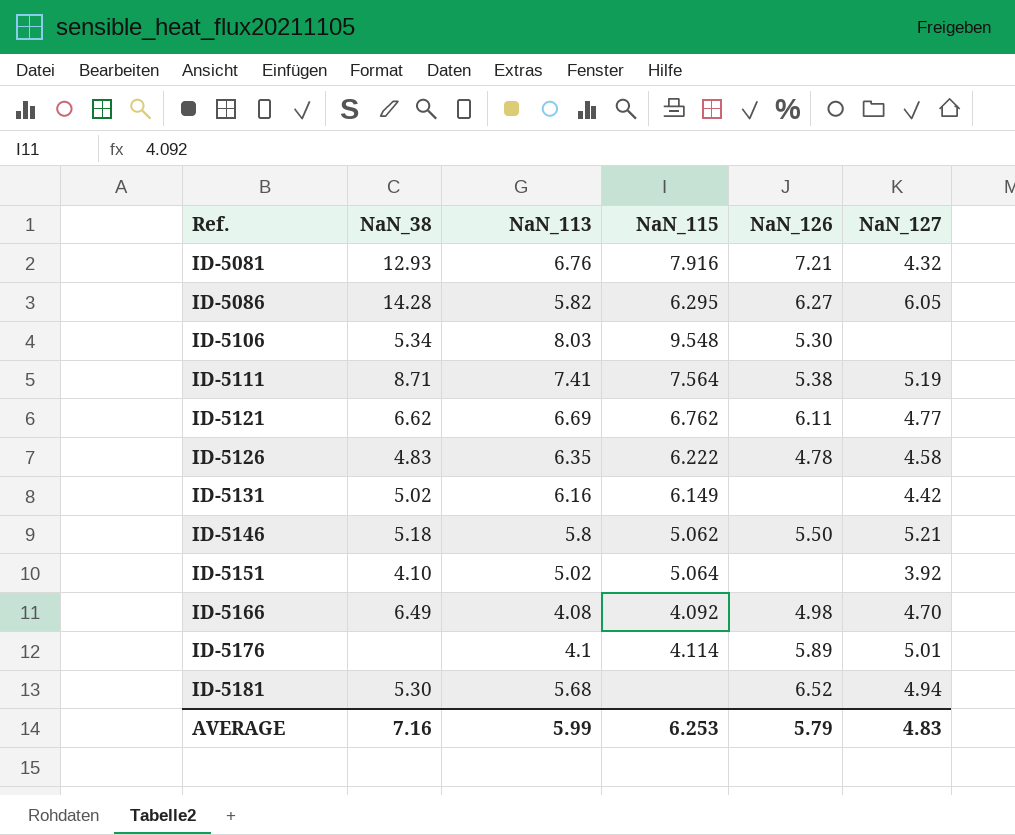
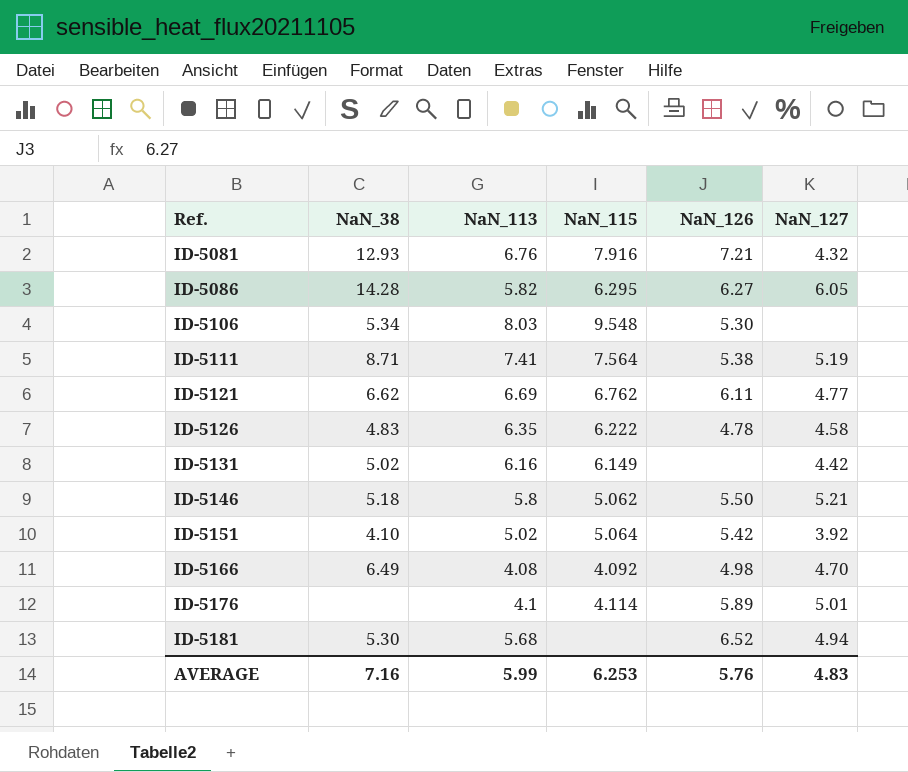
ID-5151 | NaN_126: none -> 5.42
AVERAGE | NaN_126: 5.79 -> 5.76

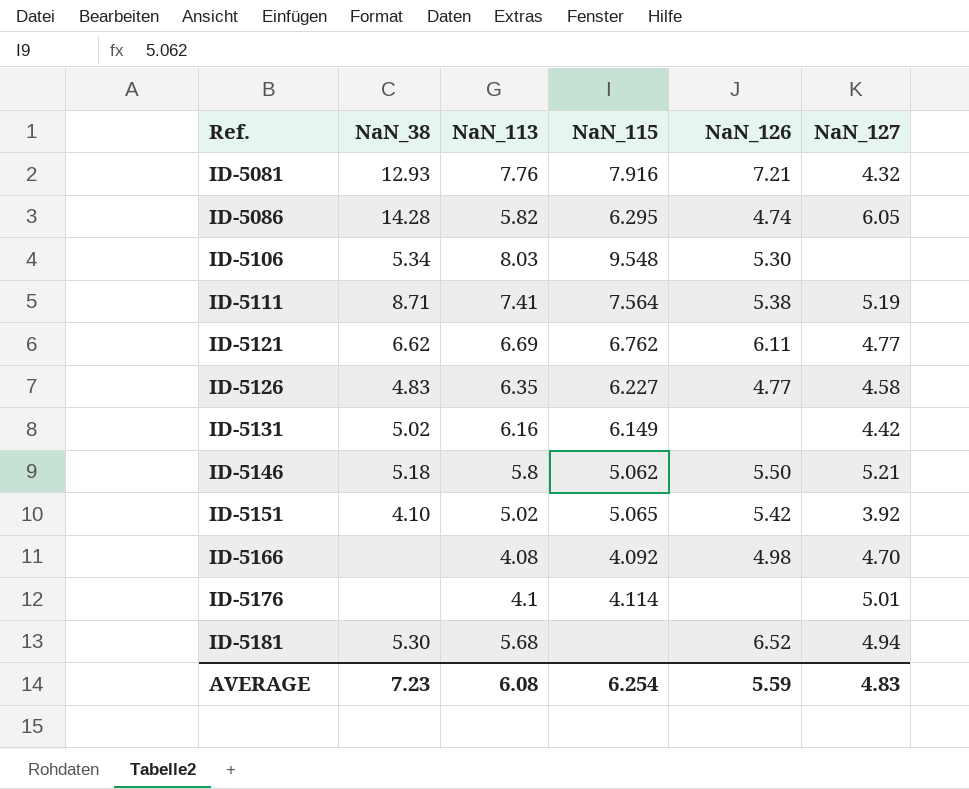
ID-5081 | NaN_113: 6.76 -> 7.76
ID-5086 | NaN_126: 6.27 -> 4.74
ID-5126 | NaN_115: 6.222 -> 6.227
ID-5126 | NaN_126: 4.78 -> 4.77
ID-5151 | NaN_115: 5.064 -> 5.065
ID-5166 | NaN_38: 6.49 -> none
ID-5176 | NaN_126: 5.89 -> none
AVERAGE | NaN_38: 7.16 -> 7.23
AVERAGE | NaN_113: 5.99 -> 6.08
AVERAGE | NaN_115: 6.253 -> 6.254
AVERAGE | NaN_126: 5.76 -> 5.59

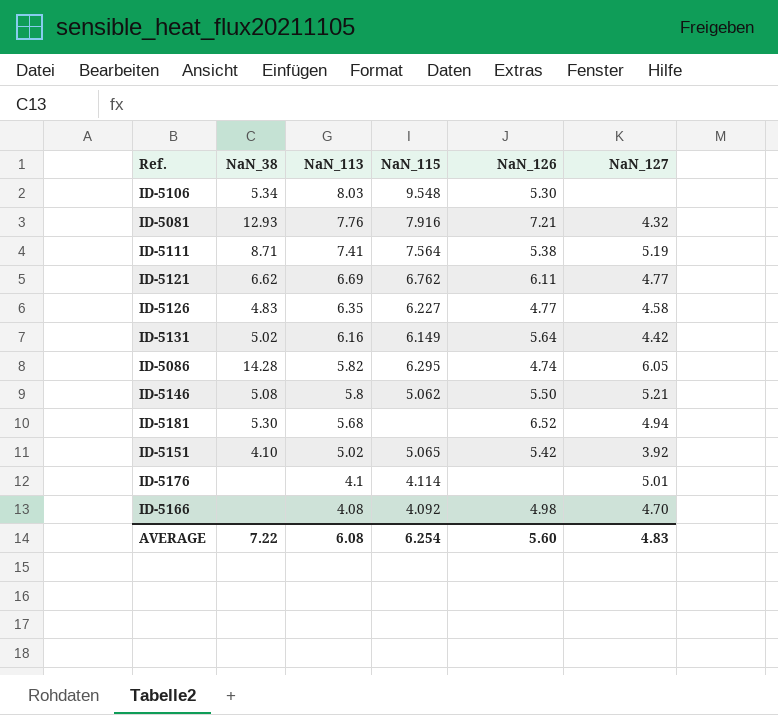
row order: Ref. ascending -> NaN_113 descending
ID-5131 | NaN_126: none -> 5.64
ID-5146 | NaN_38: 5.18 -> 5.08
AVERAGE | NaN_38: 7.23 -> 7.22
AVERAGE | NaN_126: 5.59 -> 5.60

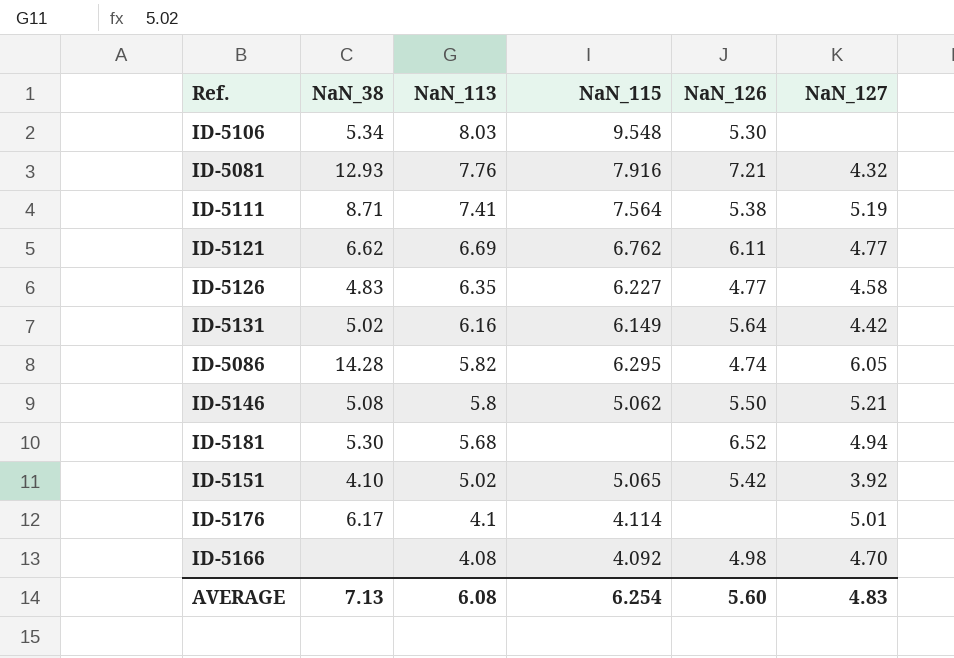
ID-5176 | NaN_38: none -> 6.17
AVERAGE | NaN_38: 7.22 -> 7.13

